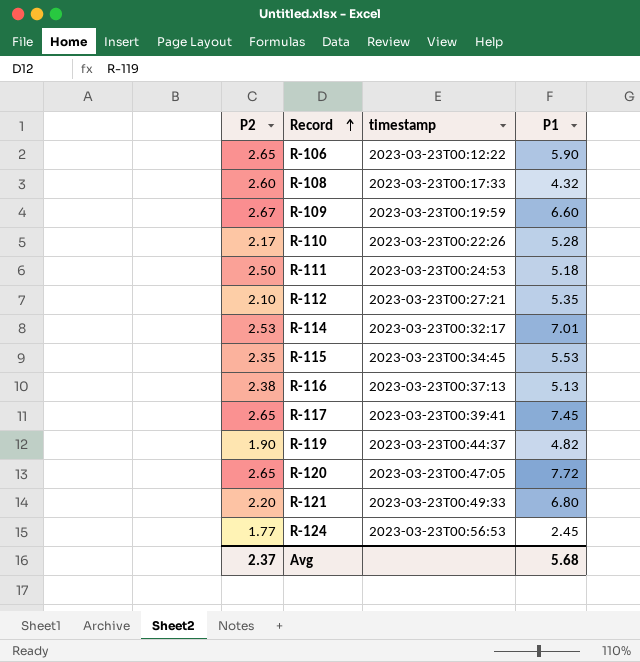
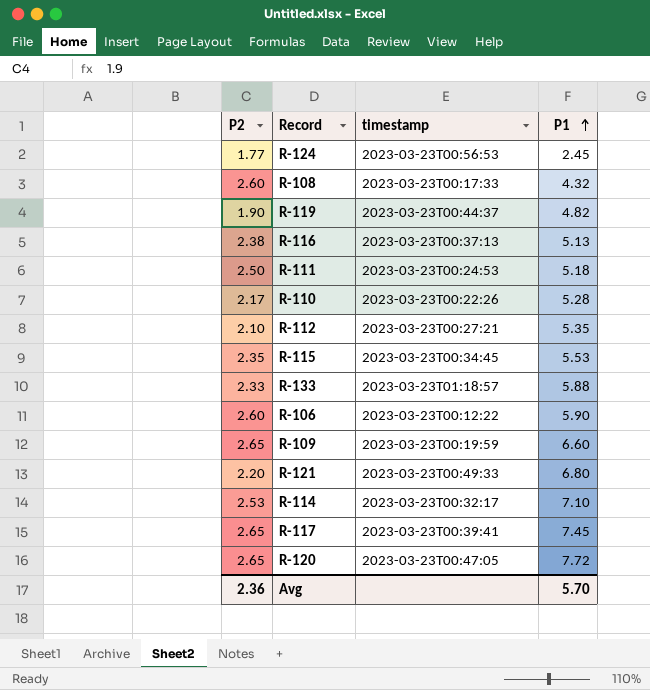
row order: Record ascending -> P1 ascending
row R-133: none -> 2.33 | 2023-03-23T01:18:57 | 5.88
R-106 | P2: 2.65 -> 2.60
R-109 | P2: 2.67 -> 2.65
R-114 | P1: 7.01 -> 7.10
Avg | P2: 2.37 -> 2.36
Avg | P1: 5.68 -> 5.70

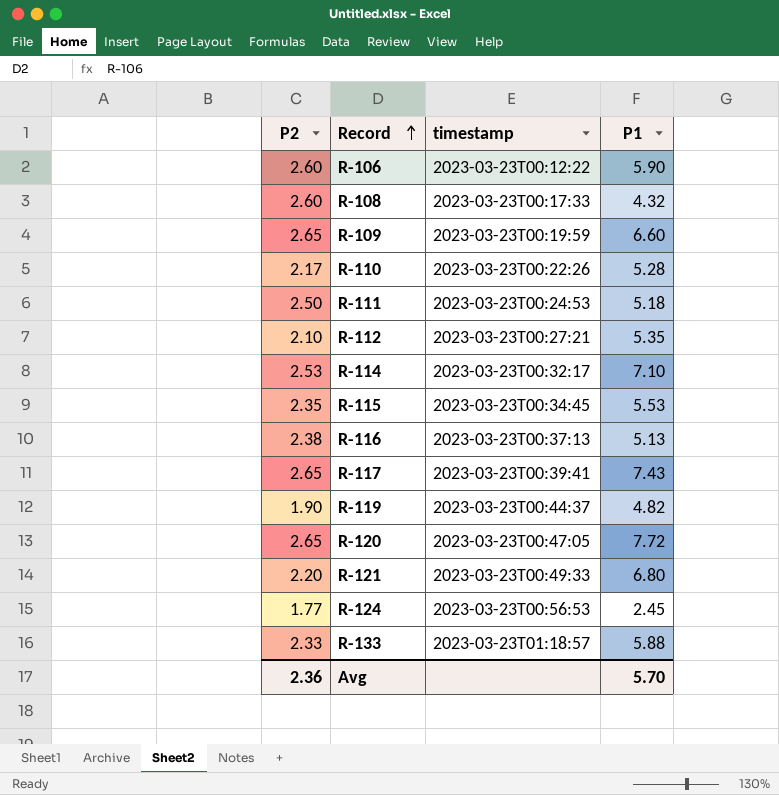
row order: P1 ascending -> Record ascending
R-117 | P1: 7.45 -> 7.43

